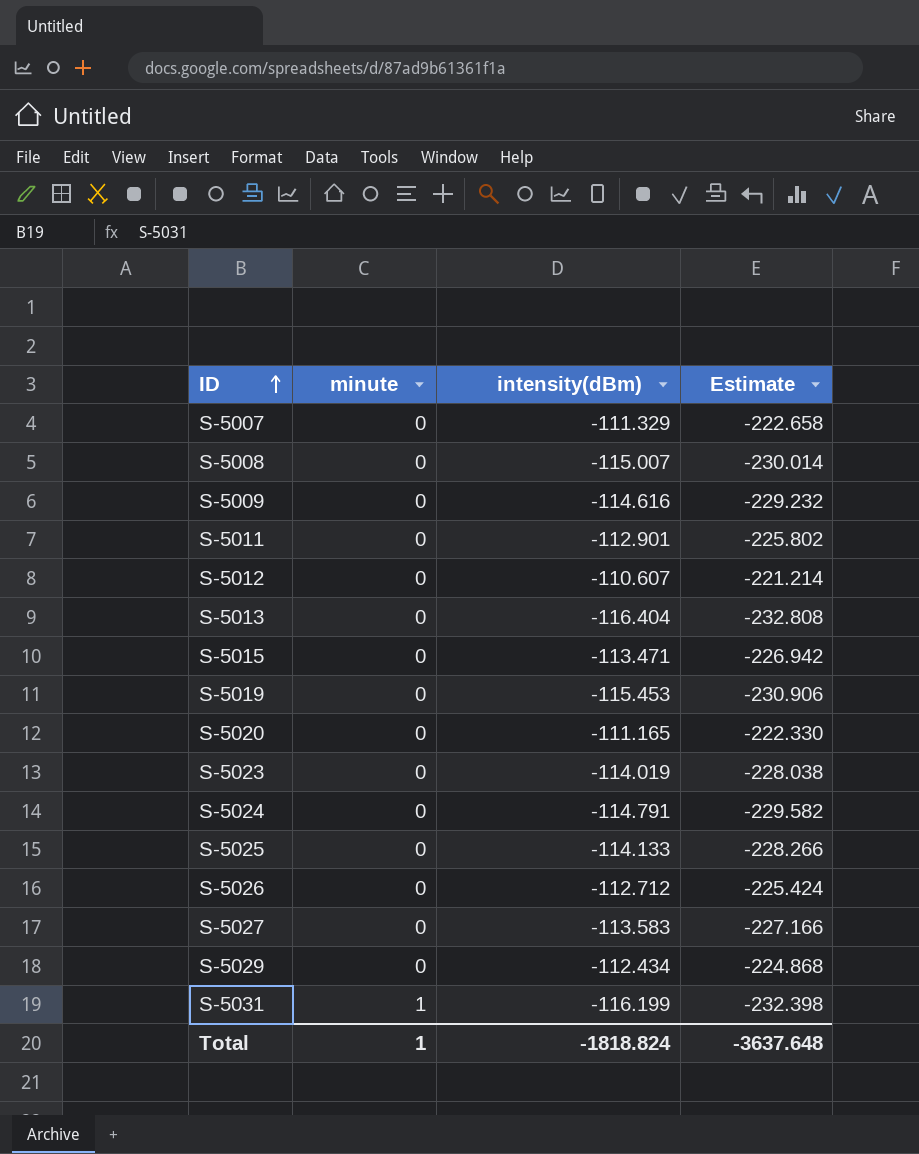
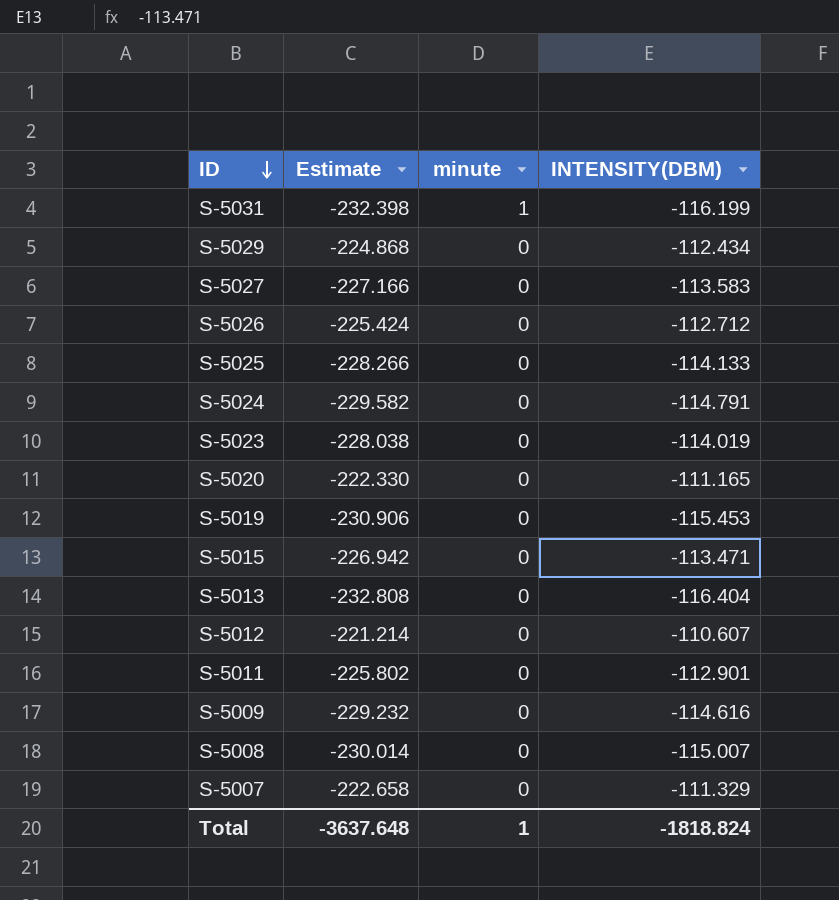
row order: ID ascending -> ID descending
column Estimate | position: 4 -> 2
column name: intensity(dBm) -> INTENSITY(DBM)

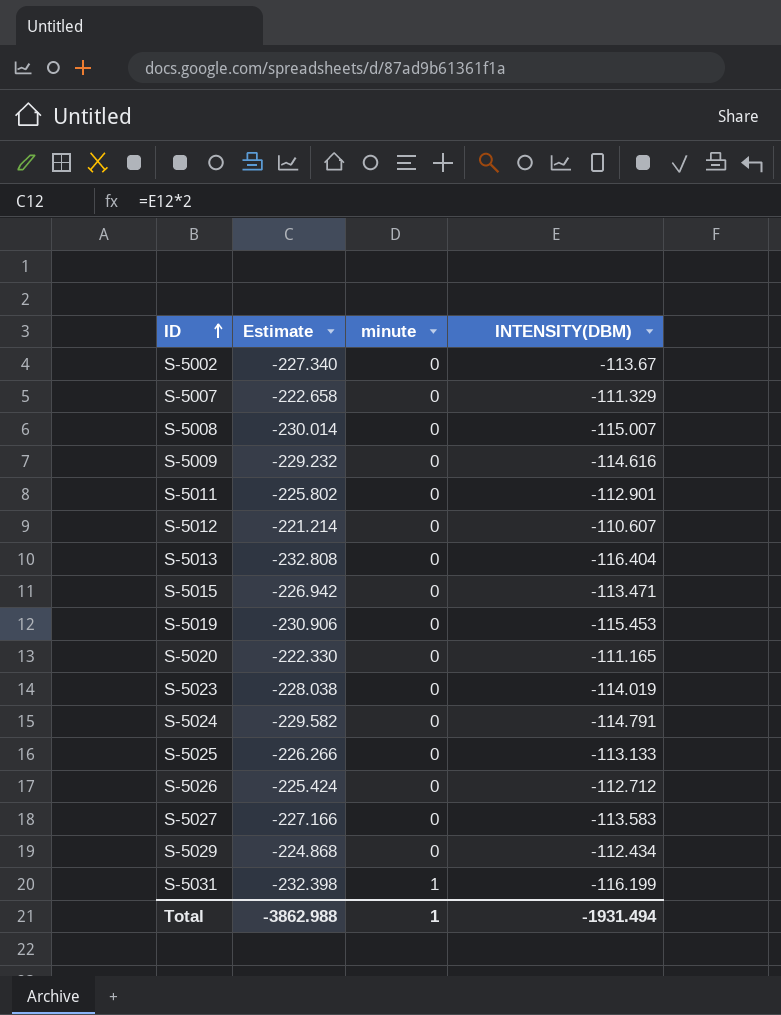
row order: ID descending -> ID ascending
row S-5002: none -> -227.340 | 0 | -113.67
S-5025 | Estimate: -228.266 -> -226.266
S-5025 | INTENSITY(DBM): -114.133 -> -113.133
Total | Estimate: -3637.648 -> -3862.988
Total | INTENSITY(DBM): -1818.824 -> -1931.494

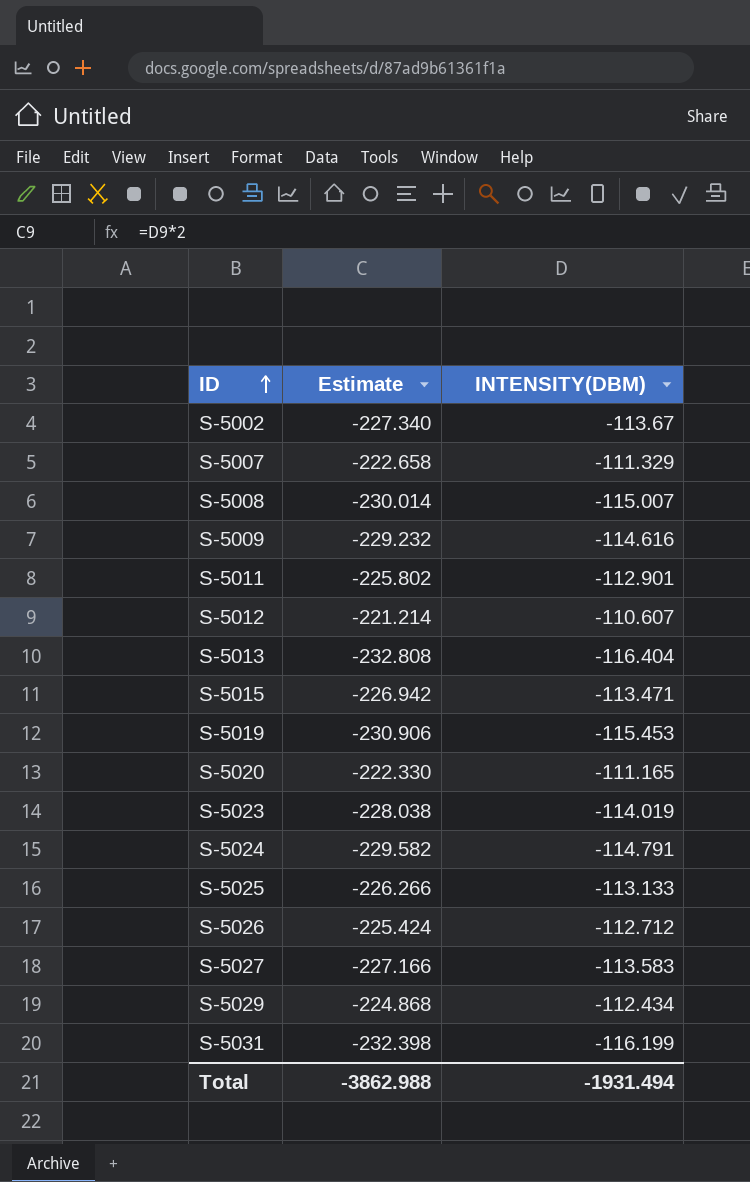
column minute | position: 3 -> none

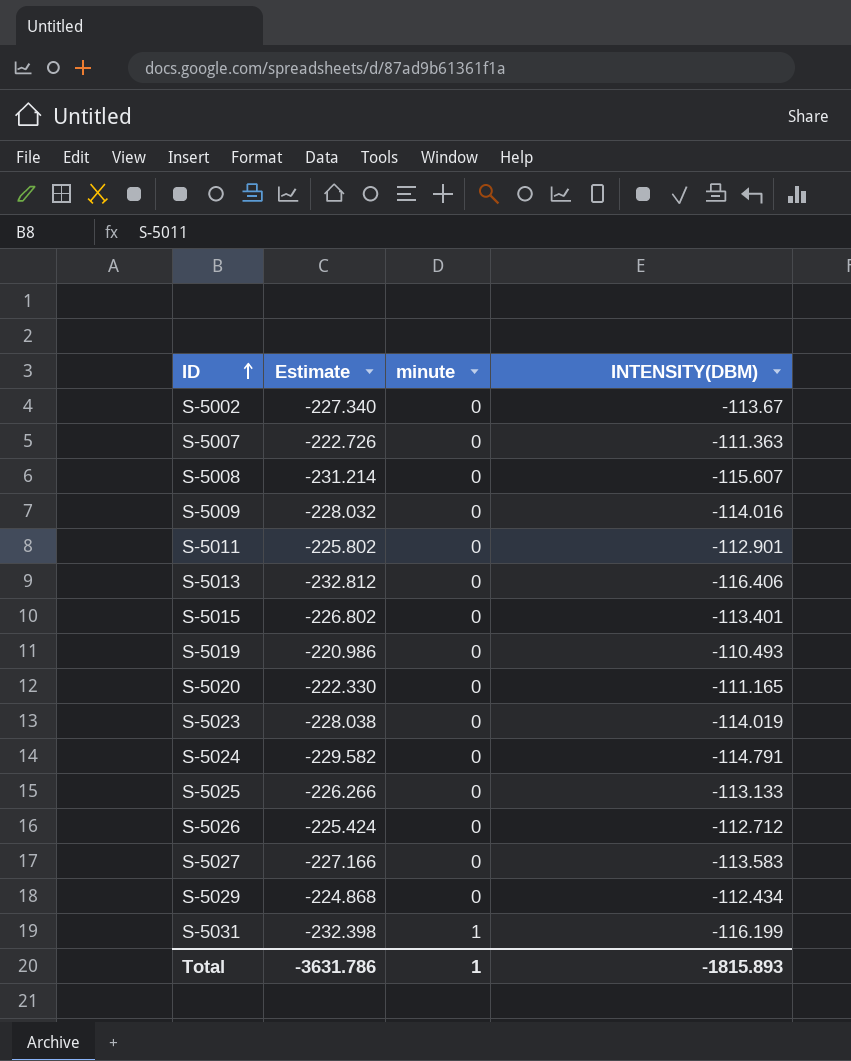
column minute | position: none -> 3
row S-5012: -221.214 | -110.607 -> none
S-5007 | Estimate: -222.658 -> -222.726
S-5007 | INTENSITY(DBM): -111.329 -> -111.363
S-5008 | Estimate: -230.014 -> -231.214
S-5008 | INTENSITY(DBM): -115.007 -> -115.607
S-5009 | Estimate: -229.232 -> -228.032
S-5009 | INTENSITY(DBM): -114.616 -> -114.016
S-5013 | Estimate: -232.808 -> -232.812
S-5013 | INTENSITY(DBM): -116.404 -> -116.406
S-5015 | Estimate: -226.942 -> -226.802
S-5015 | INTENSITY(DBM): -113.471 -> -113.401
S-5019 | Estimate: -230.906 -> -220.986
S-5019 | INTENSITY(DBM): -115.453 -> -110.493
Total | Estimate: -3862.988 -> -3631.786
Total | INTENSITY(DBM): -1931.494 -> -1815.893

